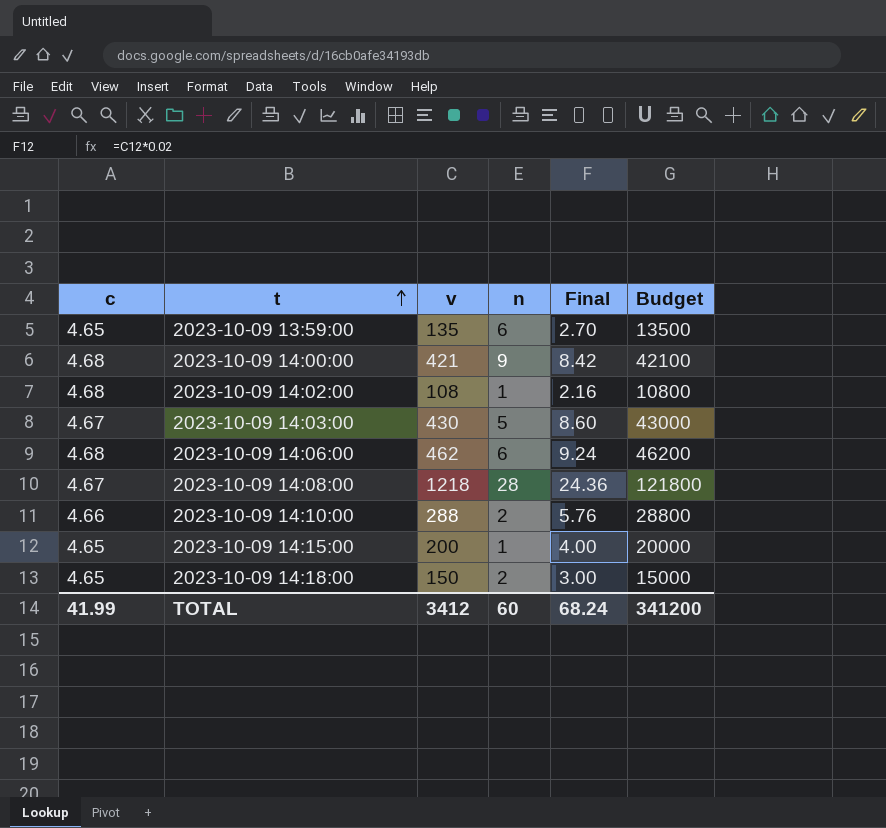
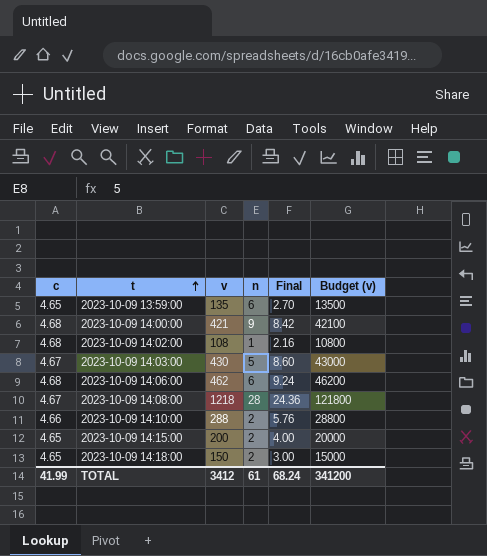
column name: Budget -> Budget (v)
2023-10-09 14:15:00 | n: 1 -> 2
TOTAL | n: 60 -> 61

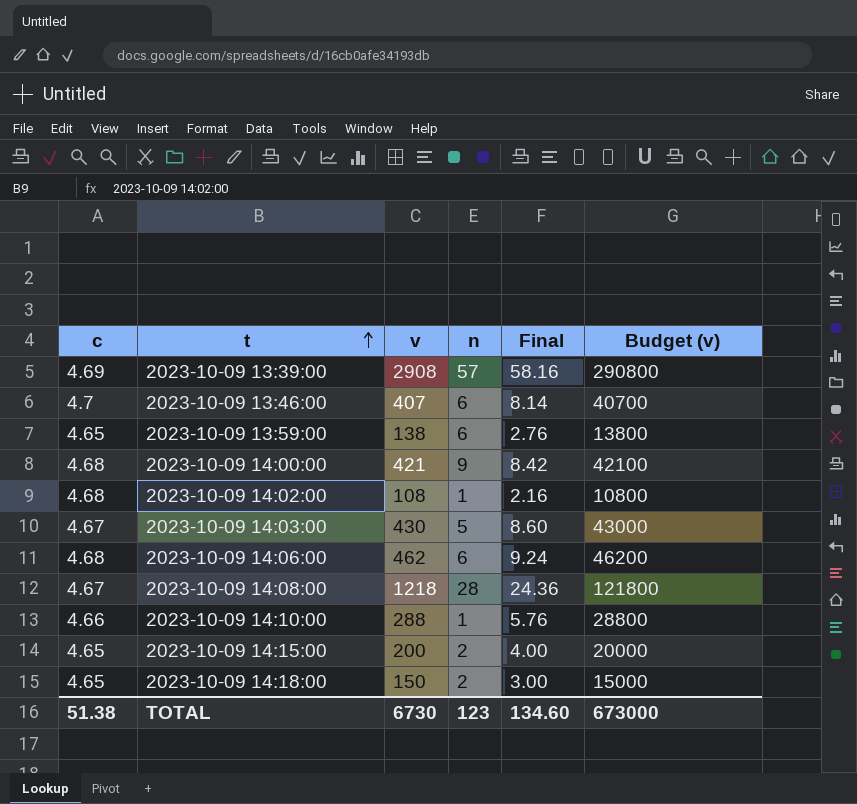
row 2023-10-09 13:39:00: none -> 4.69 | 2908 | 57 | 58.16 | 290800
row 2023-10-09 13:46:00: none -> 4.7 | 407 | 6 | 8.14 | 40700
2023-10-09 13:59:00 | v: 135 -> 138
2023-10-09 13:59:00 | Final: 2.70 -> 2.76
2023-10-09 13:59:00 | Budget (v): 13500 -> 13800
2023-10-09 14:10:00 | n: 2 -> 1
TOTAL | c: 41.99 -> 51.38
TOTAL | v: 3412 -> 6730
TOTAL | n: 61 -> 123
TOTAL | Final: 68.24 -> 134.60
TOTAL | Budget (v): 341200 -> 673000

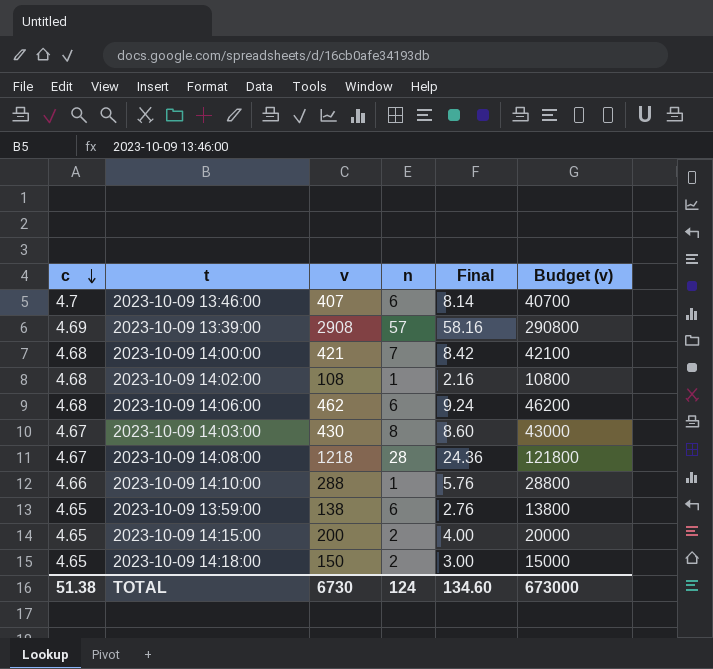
row order: t ascending -> c descending
2023-10-09 14:00:00 | n: 9 -> 7
2023-10-09 14:03:00 | n: 5 -> 8
TOTAL | n: 123 -> 124

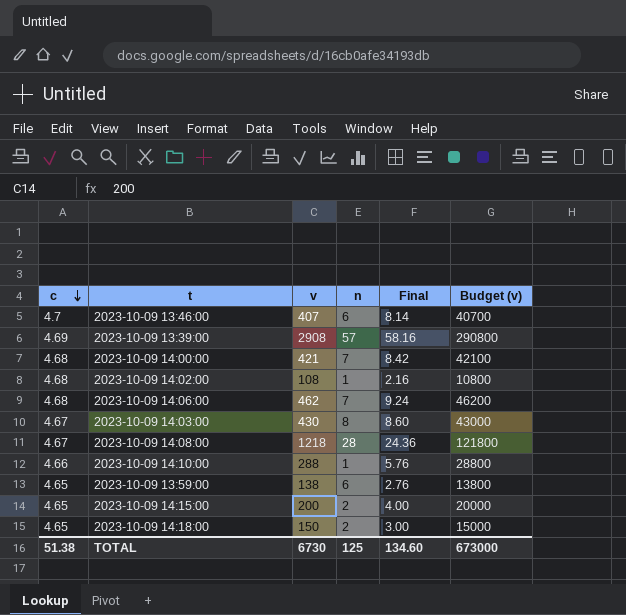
2023-10-09 14:06:00 | n: 6 -> 7
TOTAL | n: 124 -> 125

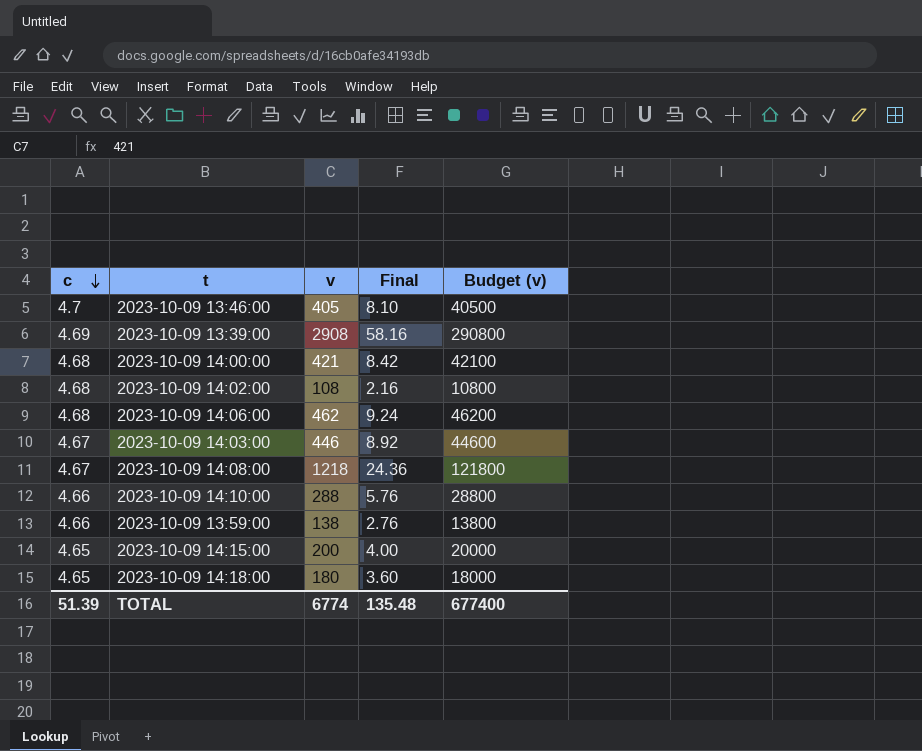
column n | position: 4 -> none
2023-10-09 13:46:00 | v: 407 -> 405
2023-10-09 13:46:00 | Final: 8.14 -> 8.10
2023-10-09 13:46:00 | Budget (v): 40700 -> 40500
2023-10-09 14:03:00 | v: 430 -> 446
2023-10-09 14:03:00 | Final: 8.60 -> 8.92
2023-10-09 14:03:00 | Budget (v): 43000 -> 44600
2023-10-09 13:59:00 | c: 4.65 -> 4.66
2023-10-09 14:18:00 | v: 150 -> 180
2023-10-09 14:18:00 | Final: 3.00 -> 3.60
2023-10-09 14:18:00 | Budget (v): 15000 -> 18000
TOTAL | c: 51.38 -> 51.39
TOTAL | v: 6730 -> 6774
TOTAL | Final: 134.60 -> 135.48
TOTAL | Budget (v): 673000 -> 677400

